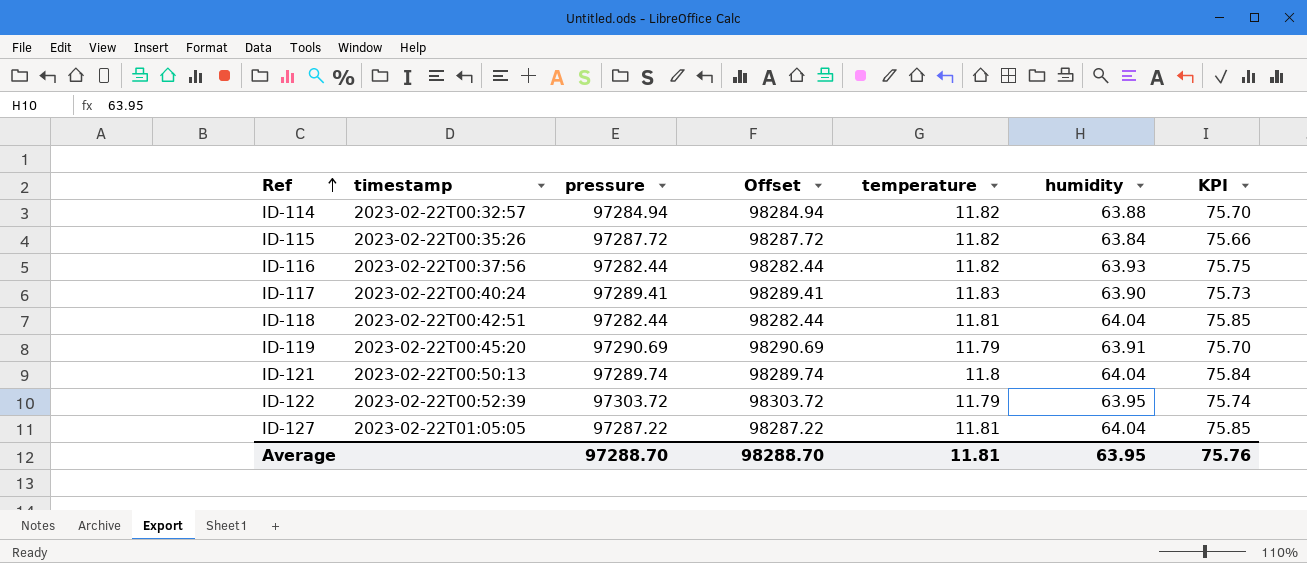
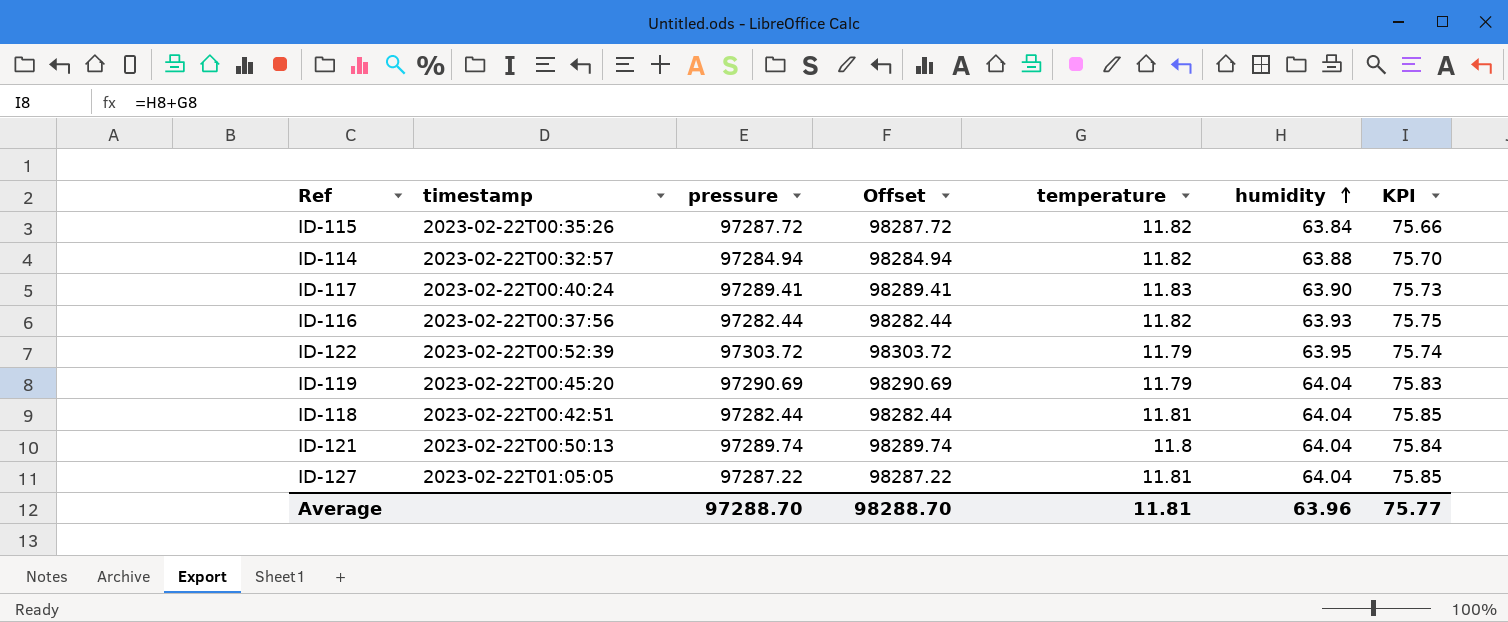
row order: Ref ascending -> humidity ascending
ID-119 | humidity: 63.91 -> 64.04
ID-119 | KPI: 75.70 -> 75.83
Average | humidity: 63.95 -> 63.96
Average | KPI: 75.76 -> 75.77

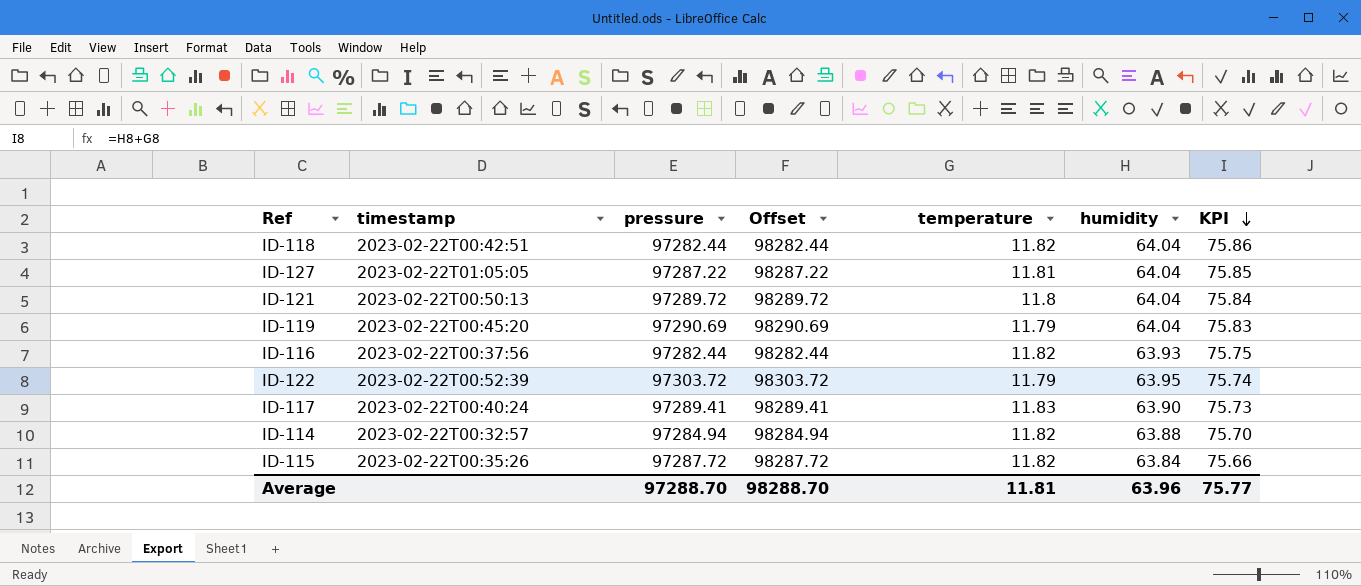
row order: humidity ascending -> KPI descending
ID-118 | temperature: 11.81 -> 11.82
ID-118 | KPI: 75.85 -> 75.86
ID-121 | pressure: 97289.74 -> 97289.72
ID-121 | Offset: 98289.74 -> 98289.72

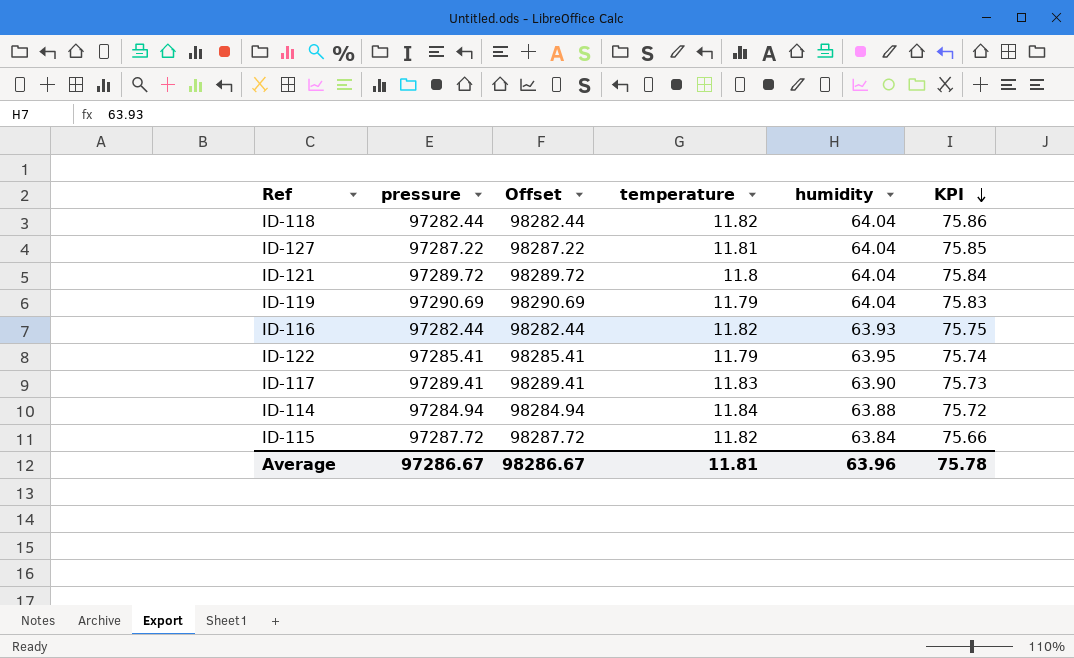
column timestamp | position: 2 -> none
ID-122 | pressure: 97303.72 -> 97285.41
ID-122 | Offset: 98303.72 -> 98285.41
ID-114 | temperature: 11.82 -> 11.84
ID-114 | KPI: 75.70 -> 75.72
Average | pressure: 97288.70 -> 97286.67
Average | Offset: 98288.70 -> 98286.67
Average | KPI: 75.77 -> 75.78

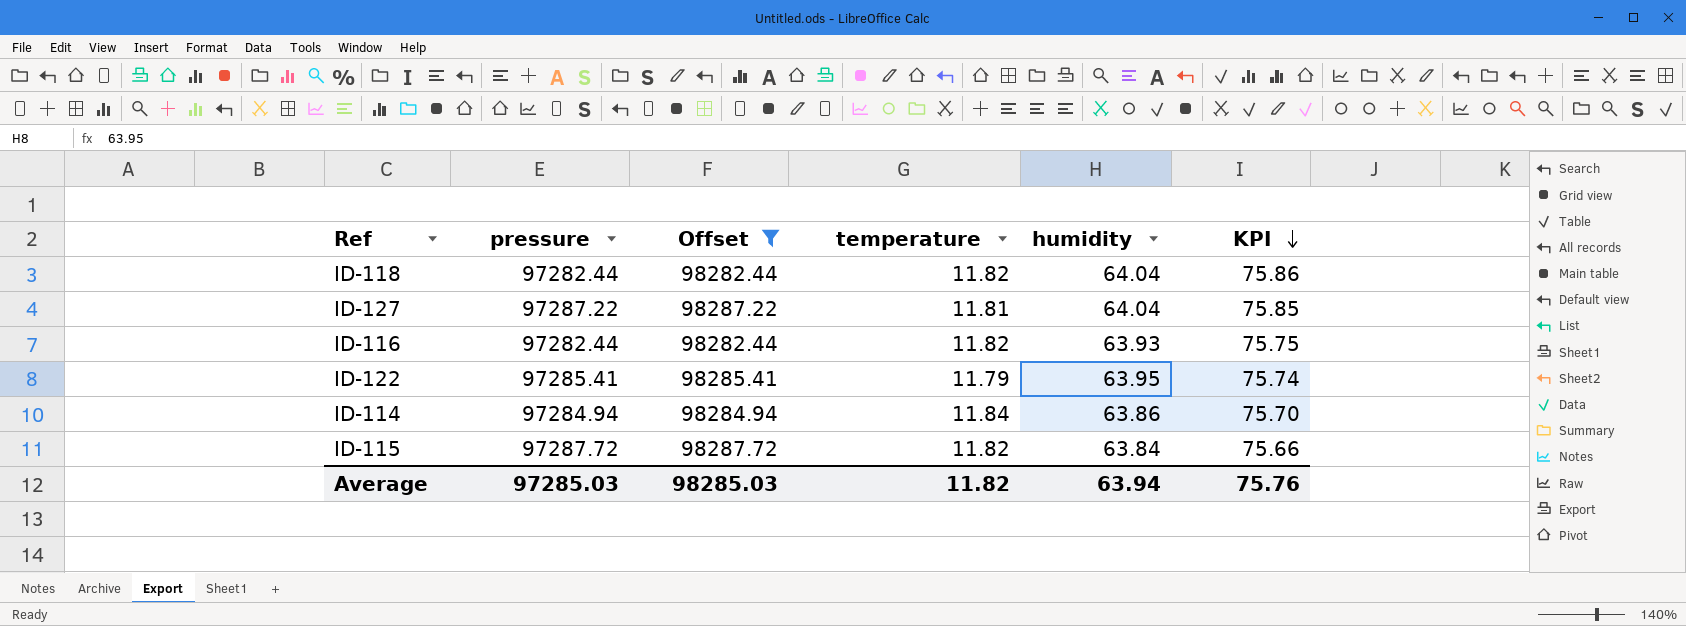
filter: none -> Offset <= 98287.72
ID-114 | humidity: 63.88 -> 63.86
ID-114 | KPI: 75.72 -> 75.70
Average | pressure: 97286.67 -> 97285.03
Average | Offset: 98286.67 -> 98285.03
Average | temperature: 11.81 -> 11.82
Average | humidity: 63.96 -> 63.94
Average | KPI: 75.78 -> 75.76

